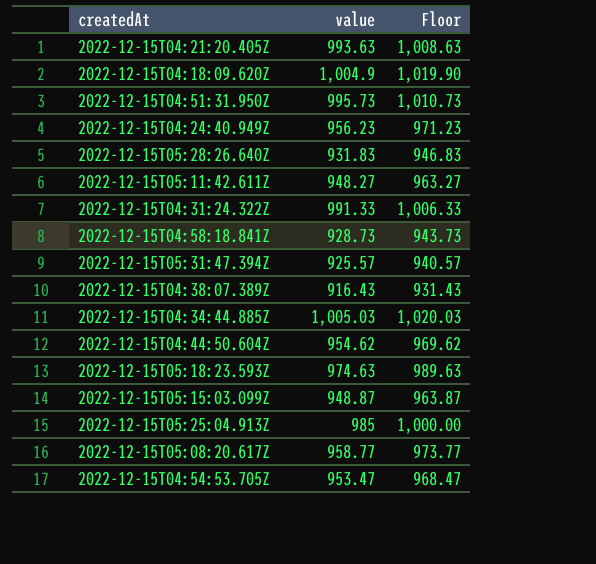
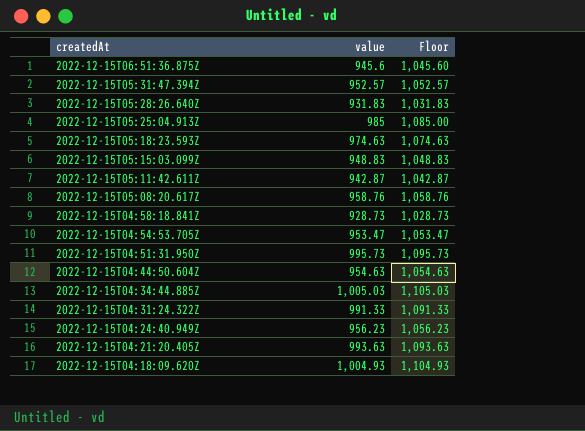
row order: none -> createdAt descending
column Floor | formula: [value] + 15 -> [value] + 100
row 2022-12-15T04:38:07.389Z: 916.43 | 931.43 -> none
row 2022-12-15T06:51:36.875Z: none -> 945.6 | 1,045.60
2022-12-15T05:31:47.394Z | value: 925.57 -> 952.57
2022-12-15T05:15:03.099Z | value: 948.87 -> 948.83
2022-12-15T05:11:42.611Z | value: 948.27 -> 942.87
2022-12-15T05:08:20.617Z | value: 958.77 -> 958.76
2022-12-15T04:44:50.604Z | value: 954.62 -> 954.63
2022-12-15T04:18:09.620Z | value: 1,004.9 -> 1,004.93

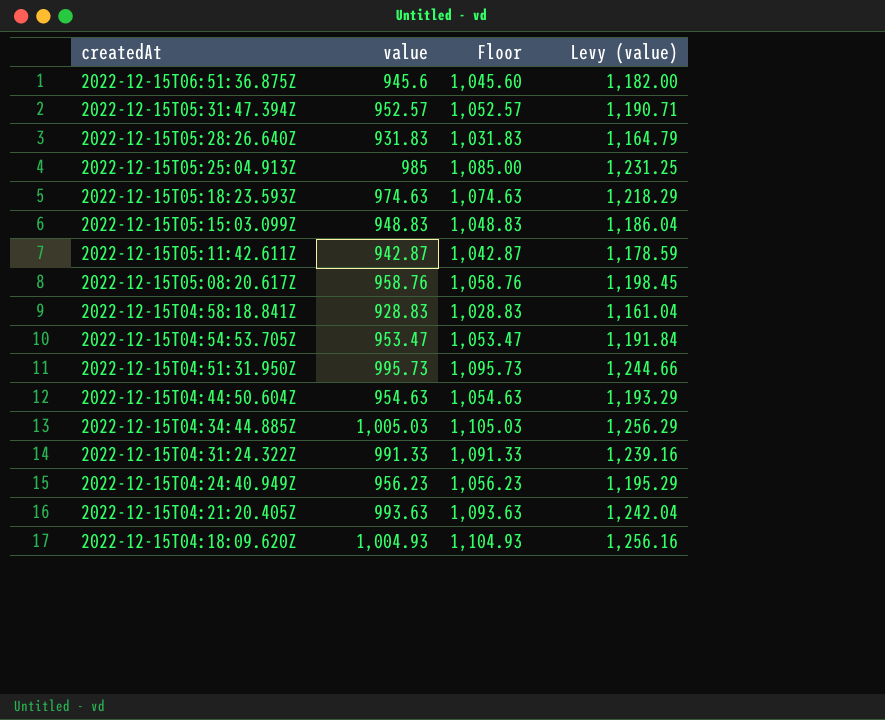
column Levy (value) | formula: none -> [value] * 1.25
2022-12-15T04:58:18.841Z | value: 928.73 -> 928.83
2022-12-15T04:58:18.841Z | Floor: 1,028.73 -> 1,028.83

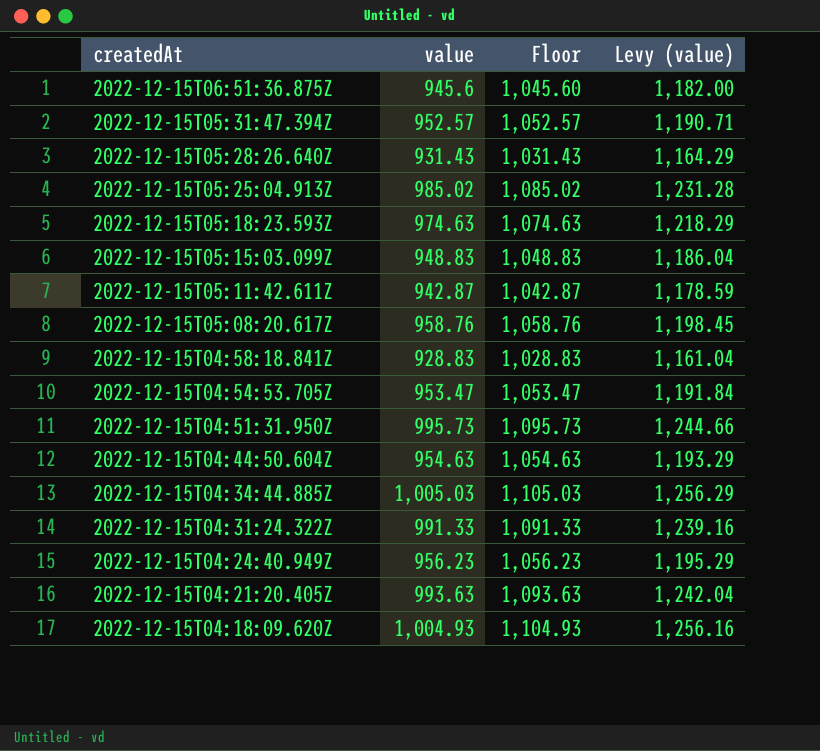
2022-12-15T05:28:26.640Z | value: 931.83 -> 931.43
2022-12-15T05:28:26.640Z | Floor: 1,031.83 -> 1,031.43
2022-12-15T05:28:26.640Z | Levy (value): 1,164.79 -> 1,164.29
2022-12-15T05:25:04.913Z | value: 985 -> 985.02
2022-12-15T05:25:04.913Z | Floor: 1,085.00 -> 1,085.02
2022-12-15T05:25:04.913Z | Levy (value): 1,231.25 -> 1,231.28

